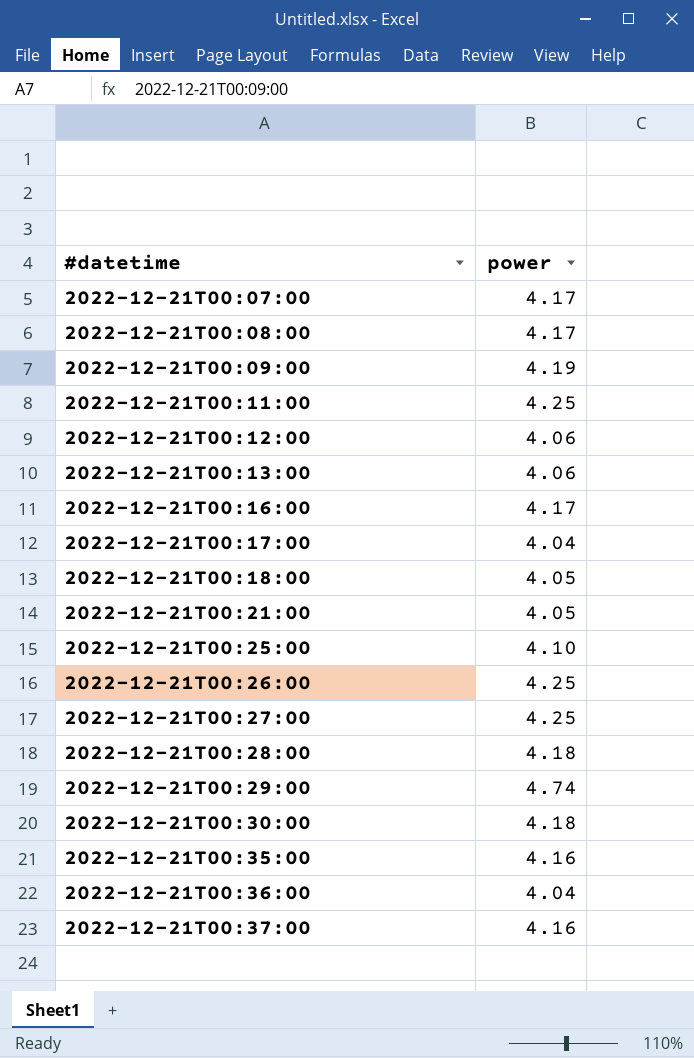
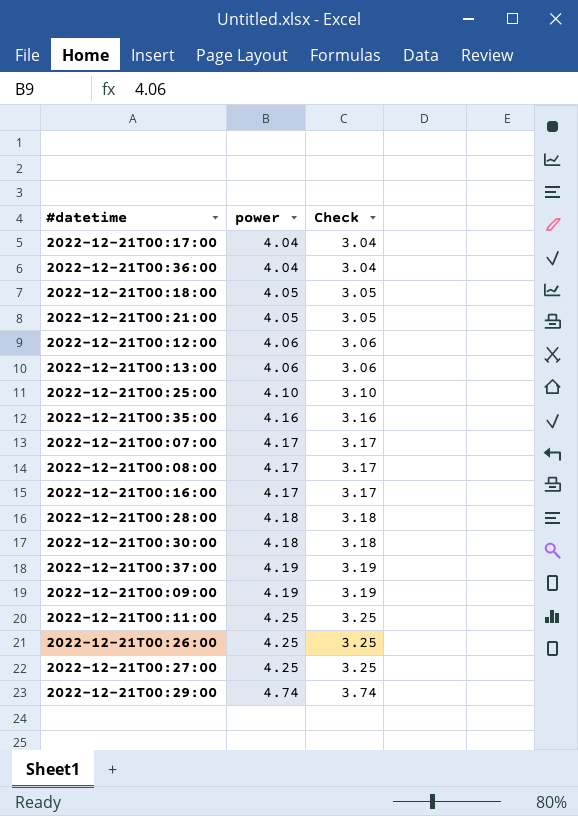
row order: #datetime ascending -> power ascending
column Check | formula: none -> [power] - 1
2022-12-21T00:37:00 | power: 4.16 -> 4.19

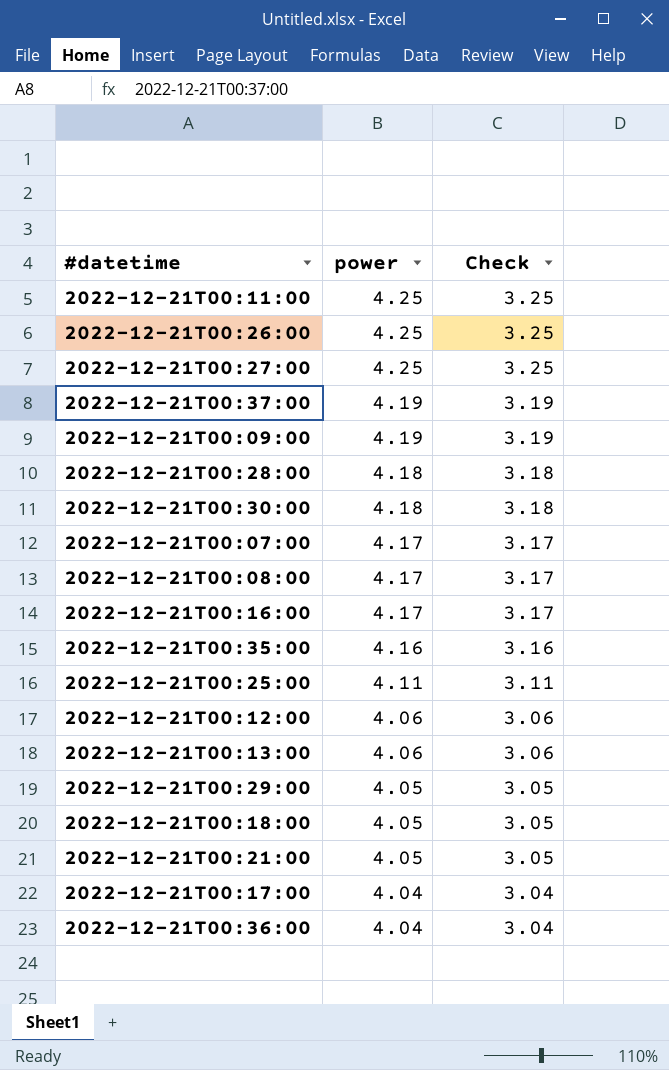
row order: power ascending -> power descending
2022-12-21T00:25:00 | power: 4.10 -> 4.11
2022-12-21T00:25:00 | Check: 3.10 -> 3.11
2022-12-21T00:29:00 | power: 4.74 -> 4.05
2022-12-21T00:29:00 | Check: 3.74 -> 3.05

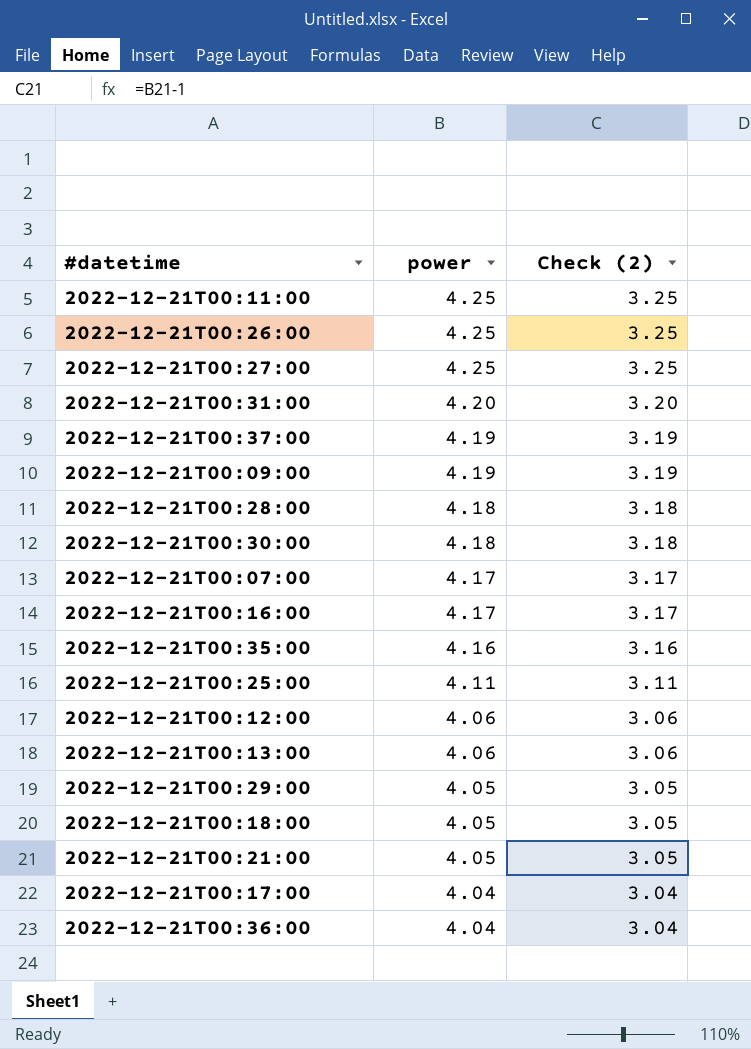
column name: Check -> Check (2)
row 2022-12-21T00:08:00: 4.17 | 3.17 -> none
row 2022-12-21T00:31:00: none -> 4.20 | 3.20

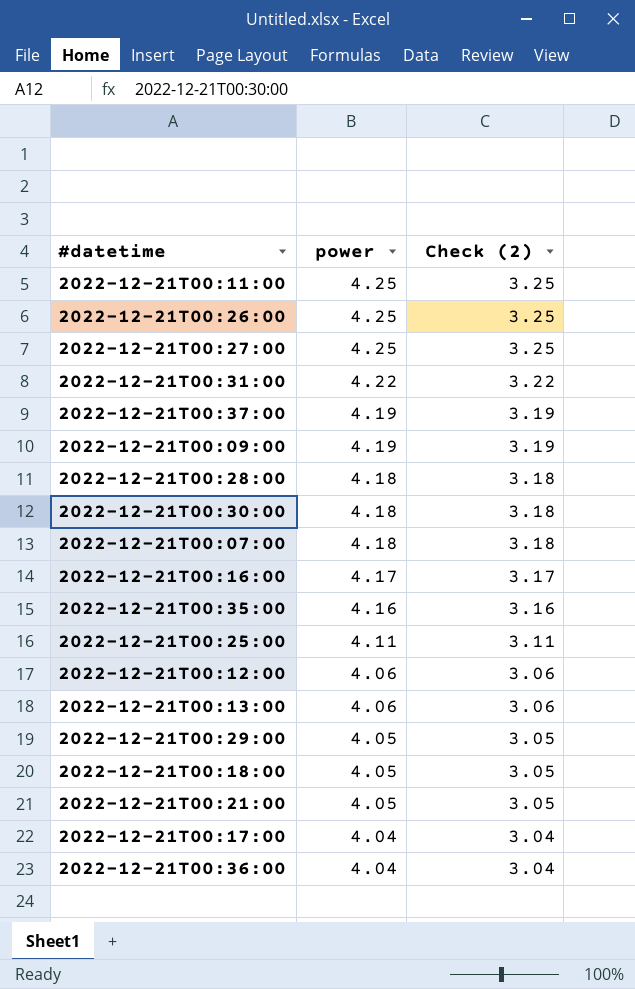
2022-12-21T00:31:00 | power: 4.20 -> 4.22
2022-12-21T00:31:00 | Check (2): 3.20 -> 3.22
2022-12-21T00:07:00 | power: 4.17 -> 4.18
2022-12-21T00:07:00 | Check (2): 3.17 -> 3.18

